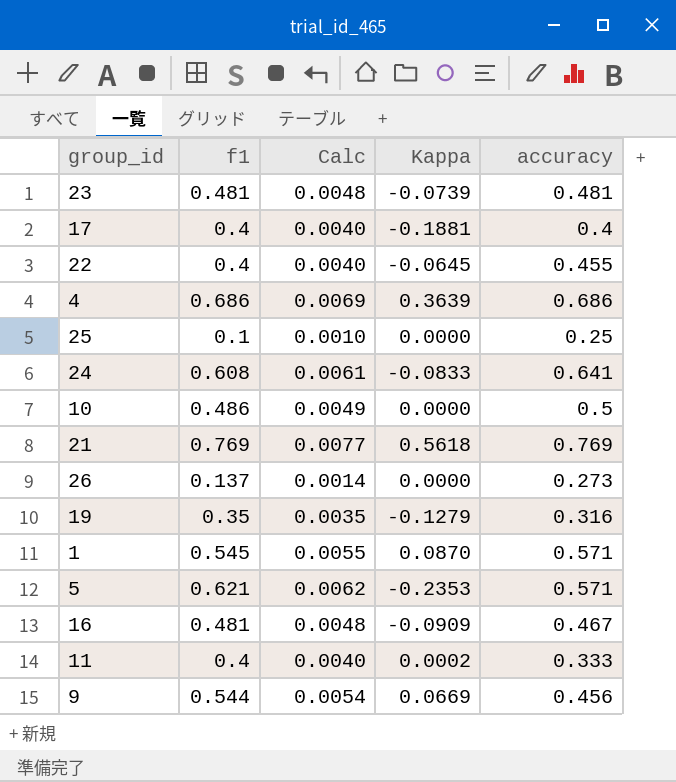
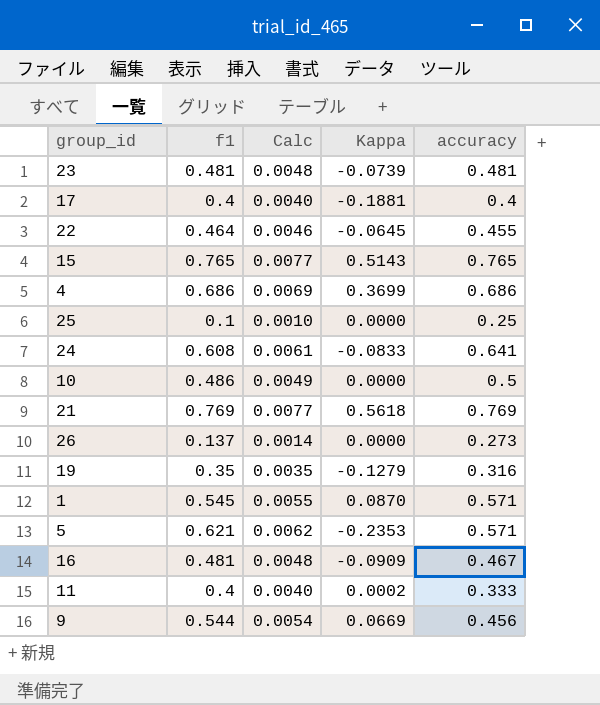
22 | f1: 0.4 -> 0.464
22 | Calc: 0.0040 -> 0.0046
row 15: none -> 0.765 | 0.0077 | 0.5143 | 0.765
4 | Kappa: 0.3639 -> 0.3699

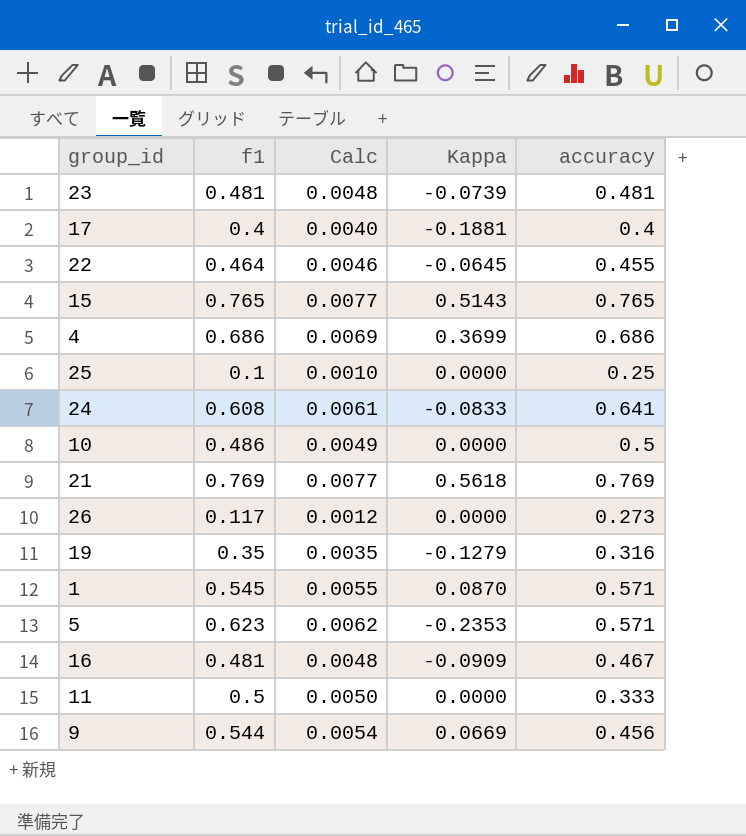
26 | f1: 0.137 -> 0.117
26 | Calc: 0.0014 -> 0.0012
5 | f1: 0.621 -> 0.623
11 | f1: 0.4 -> 0.5
11 | Calc: 0.0040 -> 0.0050
11 | Kappa: 0.0002 -> 0.0000

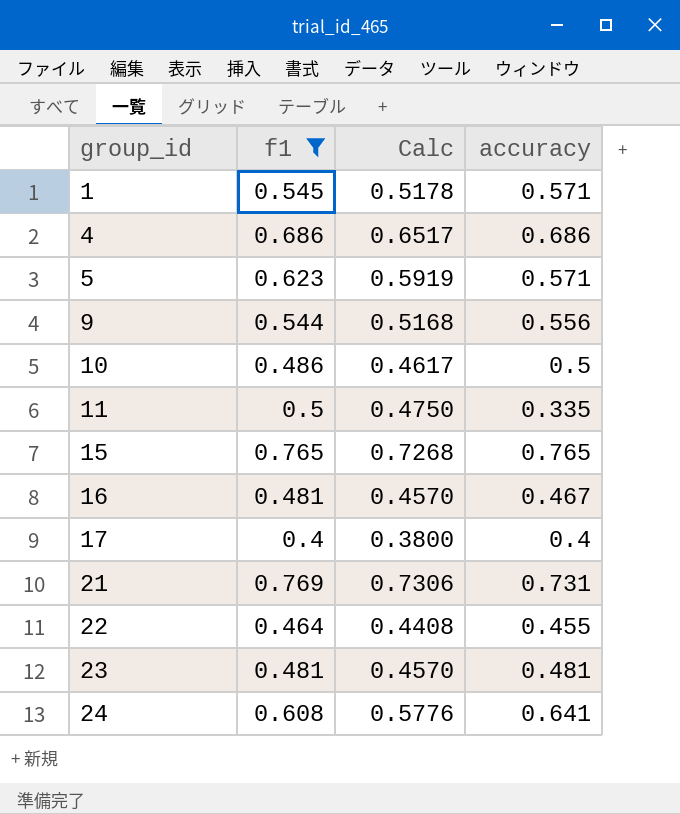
filter: none -> f1 >= 0.4
row order: none -> group_id ascending
column Kappa | position: 4 -> none
column Calc | formula: [f1] * 0.01 -> [f1] * 0.95
9 | accuracy: 0.456 -> 0.556
11 | accuracy: 0.333 -> 0.335
21 | accuracy: 0.769 -> 0.731

